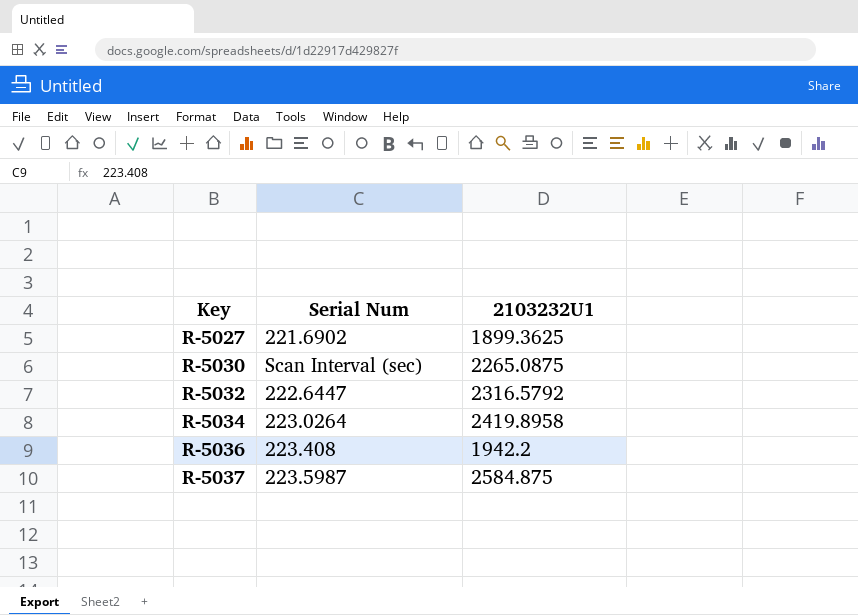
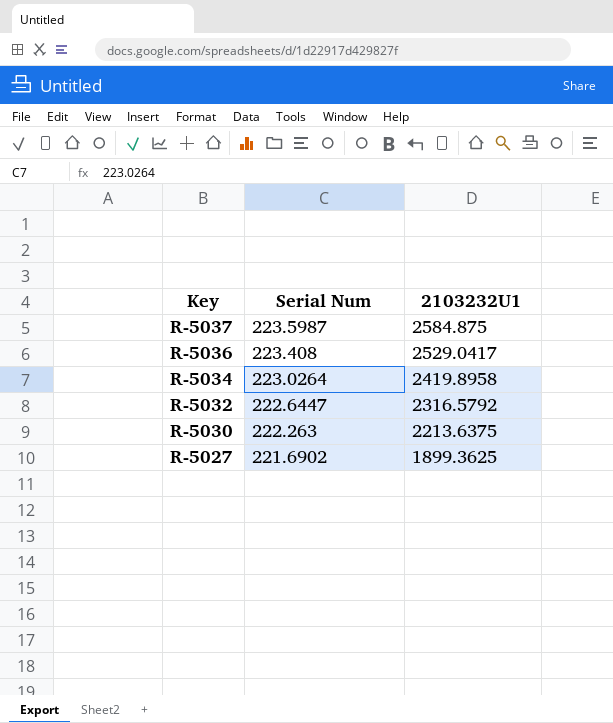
row order: Key ascending -> Key descending
R-5036 | 2103232U1: 1942.2 -> 2529.0417
R-5030 | Serial Num: Scan Interval (sec) -> 222.263
R-5030 | 2103232U1: 2265.0875 -> 2213.6375

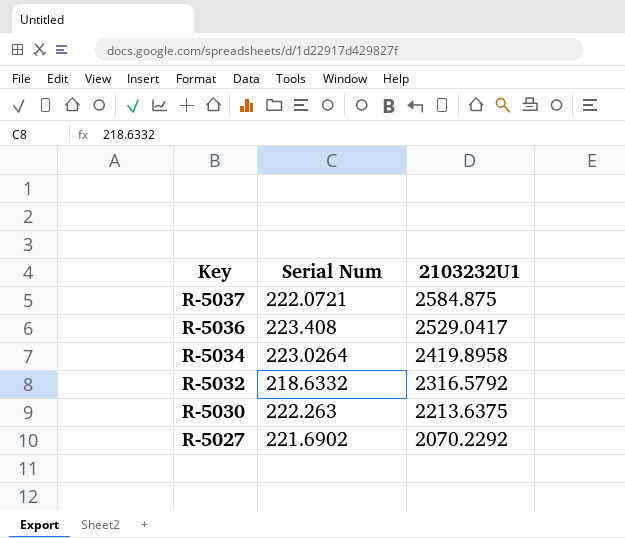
R-5037 | Serial Num: 223.5987 -> 222.0721
R-5032 | Serial Num: 222.6447 -> 218.6332
R-5027 | 2103232U1: 1899.3625 -> 2070.2292

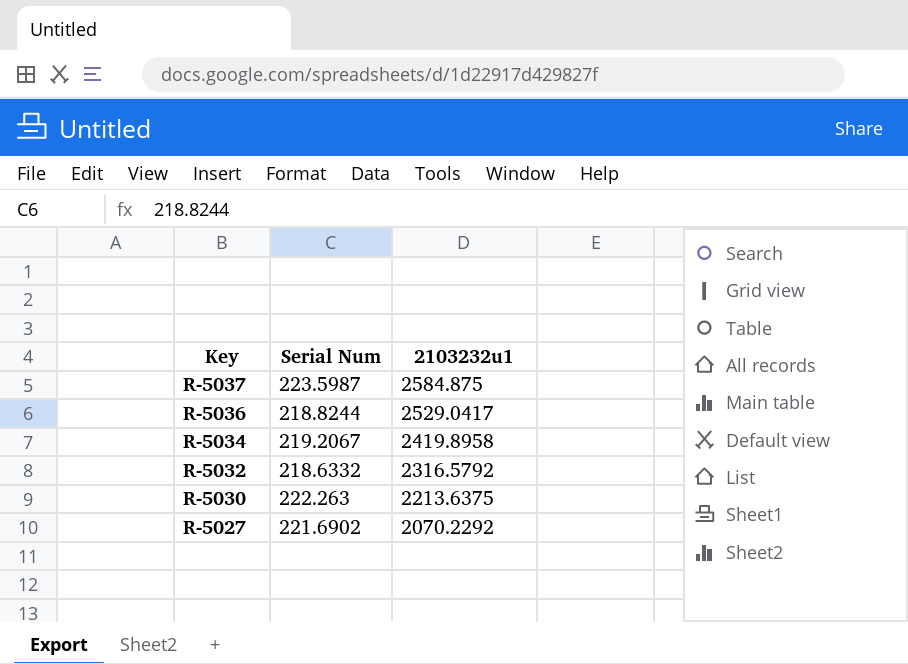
column name: 2103232U1 -> 2103232u1
R-5037 | Serial Num: 222.0721 -> 223.5987
R-5036 | Serial Num: 223.408 -> 218.8244
R-5034 | Serial Num: 223.0264 -> 219.2067

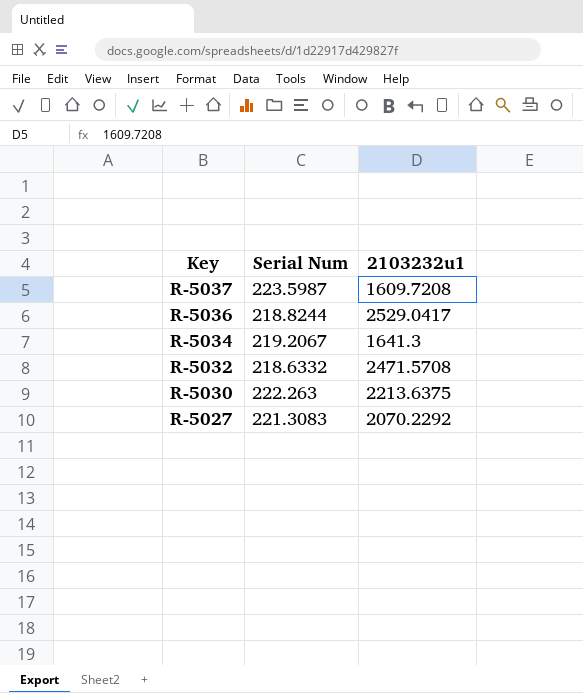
R-5037 | 2103232u1: 2584.875 -> 1609.7208
R-5034 | 2103232u1: 2419.8958 -> 1641.3
R-5032 | 2103232u1: 2316.5792 -> 2471.5708
R-5027 | Serial Num: 221.6902 -> 221.3083

